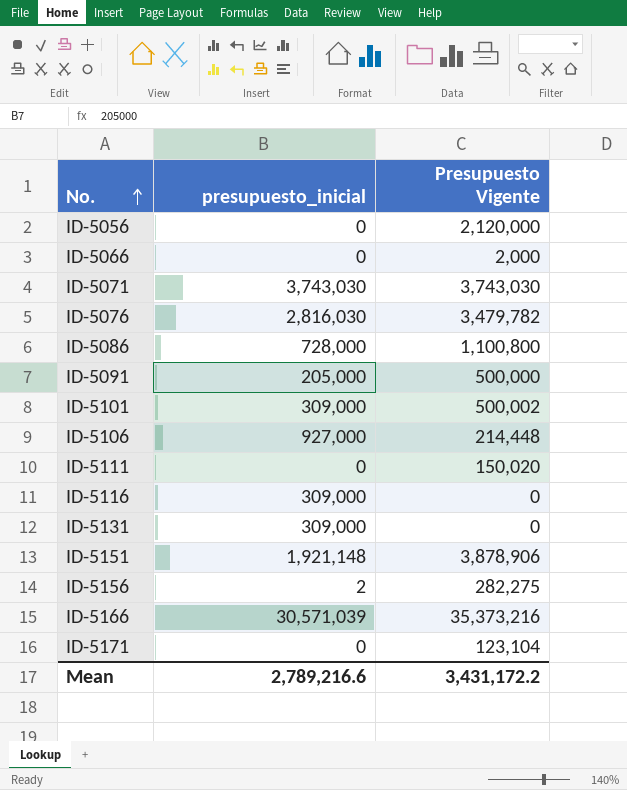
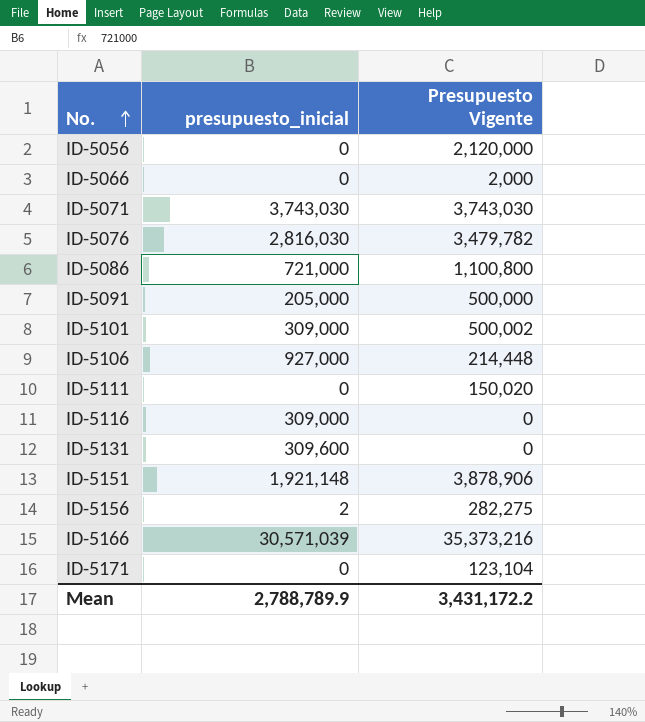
ID-5086 | presupuesto_inicial: 728,000 -> 721,000
ID-5131 | presupuesto_inicial: 309,000 -> 309,600
Mean | presupuesto_inicial: 2,789,216.6 -> 2,788,789.9

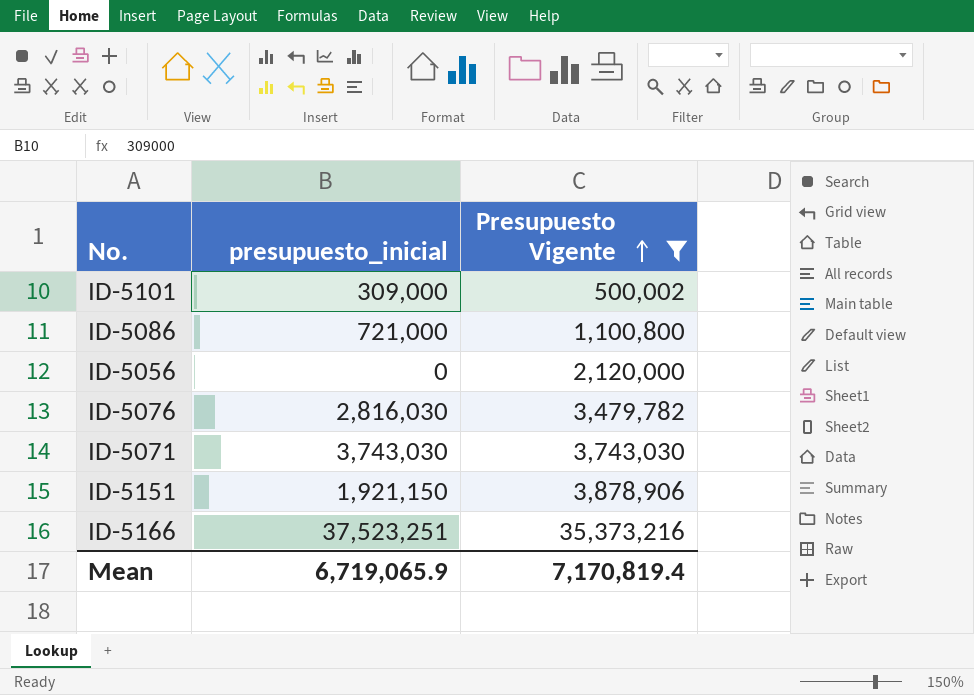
filter: none -> Presupuesto Vigente >= 500,002
row order: No. ascending -> Presupuesto Vigente ascending
ID-5151 | presupuesto_inicial: 1,921,148 -> 1,921,150
ID-5166 | presupuesto_inicial: 30,571,039 -> 37,523,251
Mean | presupuesto_inicial: 2,788,789.9 -> 6,719,065.9
Mean | Presupuesto Vigente: 3,431,172.2 -> 7,170,819.4

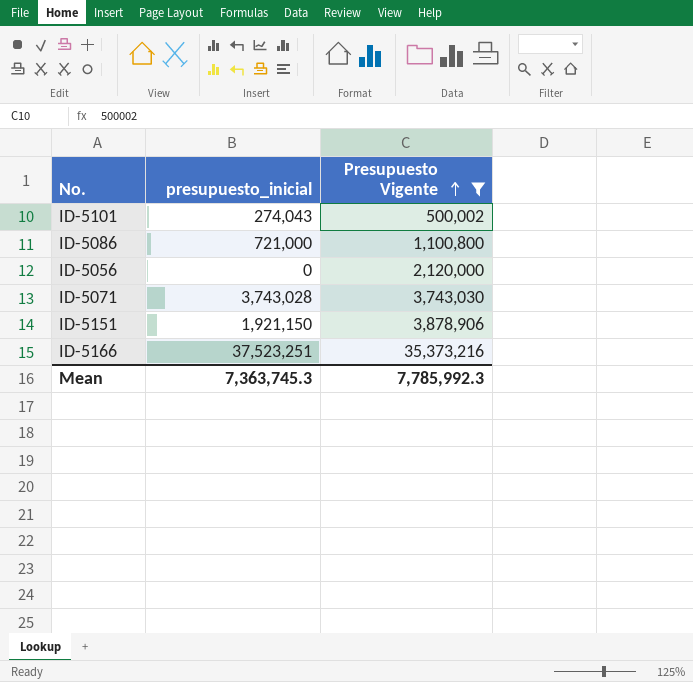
row ID-5076: 2,816,030 | 3,479,782 -> none
ID-5101 | presupuesto_inicial: 309,000 -> 274,043
ID-5071 | presupuesto_inicial: 3,743,030 -> 3,743,028
Mean | presupuesto_inicial: 6,719,065.9 -> 7,363,745.3
Mean | Presupuesto Vigente: 7,170,819.4 -> 7,785,992.3

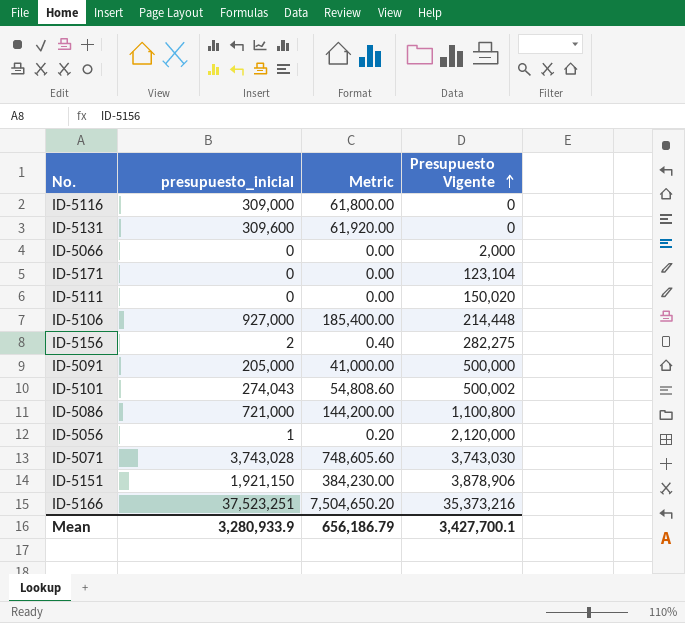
filter: Presupuesto Vigente >= 500,002 -> none
column Metric | formula: none -> [presupuesto_inicial] * 0.2
ID-5056 | presupuesto_inicial: 0 -> 1
Mean | presupuesto_inicial: 7,363,745.3 -> 3,280,933.9
Mean | Presupuesto Vigente: 7,785,992.3 -> 3,427,700.1

